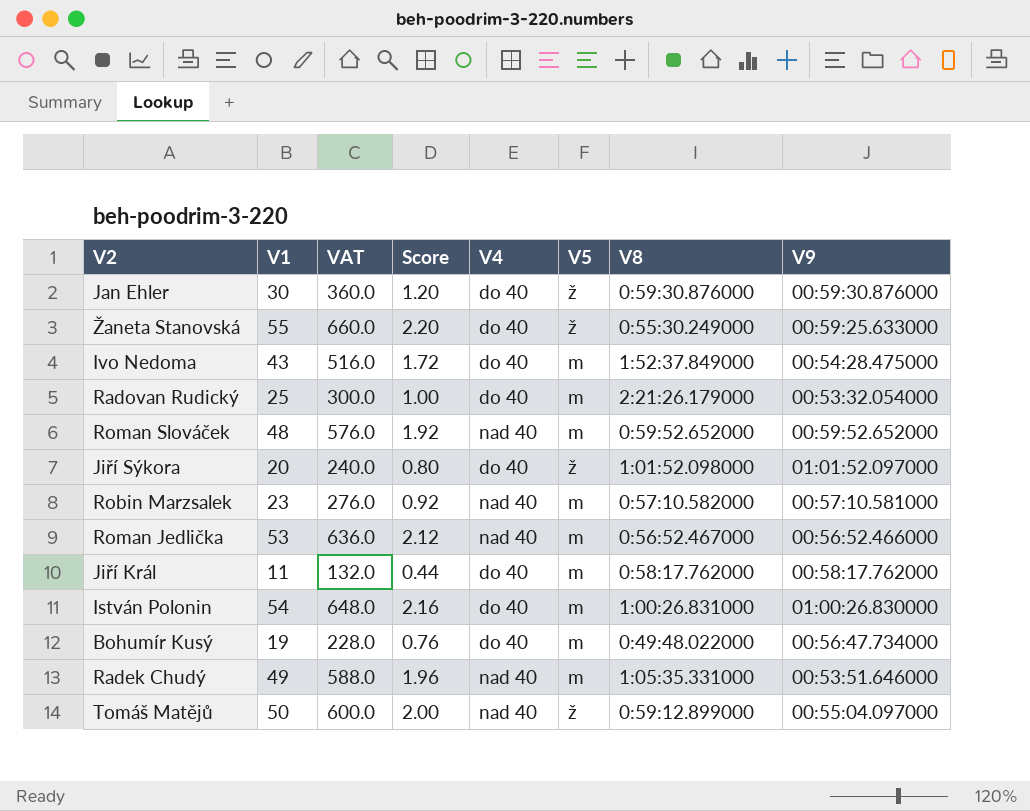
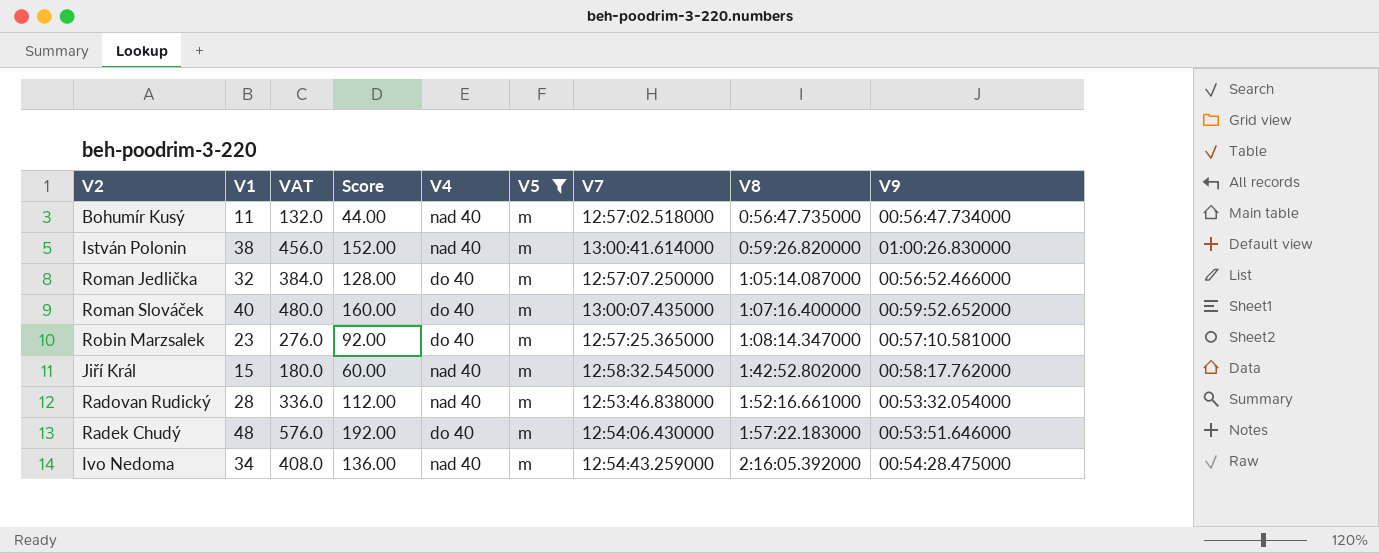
filter: none -> V5 = m
row order: none -> V8 ascending
column Score | formula: [V1] * 0.04 -> [V1] * 4
column V7 | position: none -> 7
Bohumír Kusý | V1: 19 -> 11
Bohumír Kusý | VAT: 228.0 -> 132.0
Bohumír Kusý | V4: do 40 -> nad 40
Bohumír Kusý | V8: 0:49:48.022000 -> 0:56:47.735000
István Polonin | V1: 54 -> 38
István Polonin | VAT: 648.0 -> 456.0
István Polonin | V4: do 40 -> nad 40
István Polonin | V8: 1:00:26.831000 -> 0:59:26.820000
Roman Jedlička | V1: 53 -> 32
Roman Jedlička | VAT: 636.0 -> 384.0
Roman Jedlička | V4: nad 40 -> do 40
Roman Jedlička | V8: 0:56:52.467000 -> 1:05:14.087000
Roman Slováček | V1: 48 -> 40
Roman Slováček | VAT: 576.0 -> 480.0
Roman Slováček | V4: nad 40 -> do 40
Roman Slováček | V8: 0:59:52.652000 -> 1:07:16.400000
Robin Marzsalek | V4: nad 40 -> do 40
Robin Marzsalek | V8: 0:57:10.582000 -> 1:08:14.347000
Jiří Král | V1: 11 -> 15
Jiří Král | VAT: 132.0 -> 180.0
Jiří Král | V4: do 40 -> nad 40
Jiří Král | V8: 0:58:17.762000 -> 1:42:52.802000
Radovan Rudický | V1: 25 -> 28
Radovan Rudický | VAT: 300.0 -> 336.0
Radovan Rudický | V4: do 40 -> nad 40
Radovan Rudický | V8: 2:21:26.179000 -> 1:52:16.661000
Radek Chudý | V1: 49 -> 48
Radek Chudý | VAT: 588.0 -> 576.0
Radek Chudý | V4: nad 40 -> do 40
Radek Chudý | V8: 1:05:35.331000 -> 1:57:22.183000
Ivo Nedoma | V1: 43 -> 34
Ivo Nedoma | VAT: 516.0 -> 408.0
Ivo Nedoma | V4: do 40 -> nad 40
Ivo Nedoma | V8: 1:52:37.849000 -> 2:16:05.392000

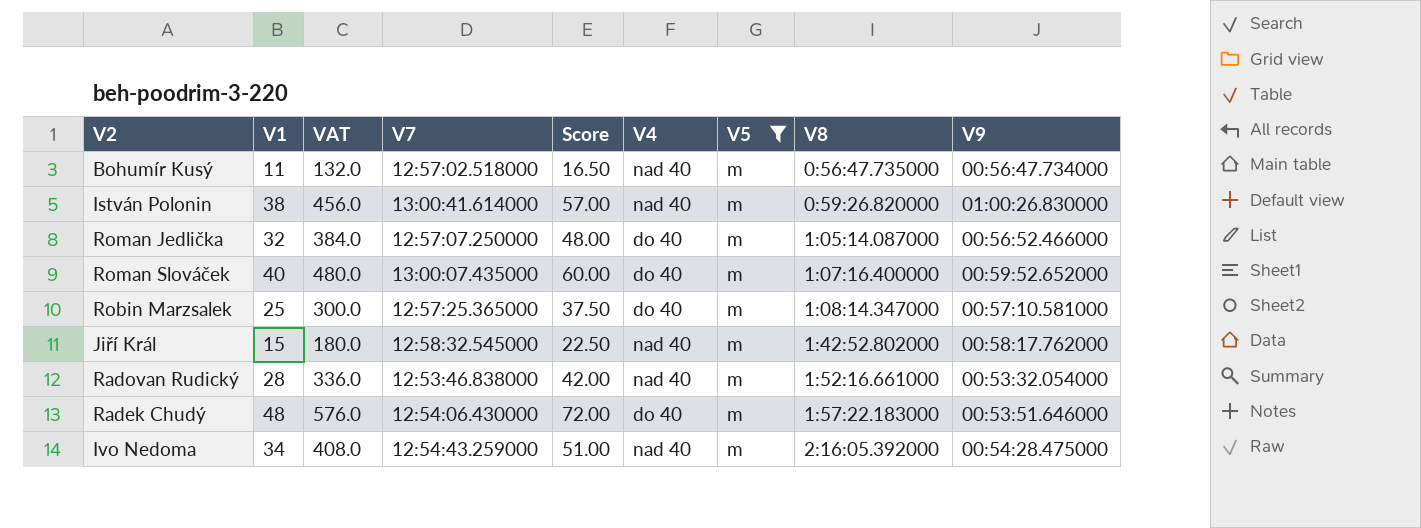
column V7 | position: 7 -> 4
column Score | formula: [V1] * 4 -> [V1] * 1.5
Robin Marzsalek | V1: 23 -> 25
Robin Marzsalek | VAT: 276.0 -> 300.0

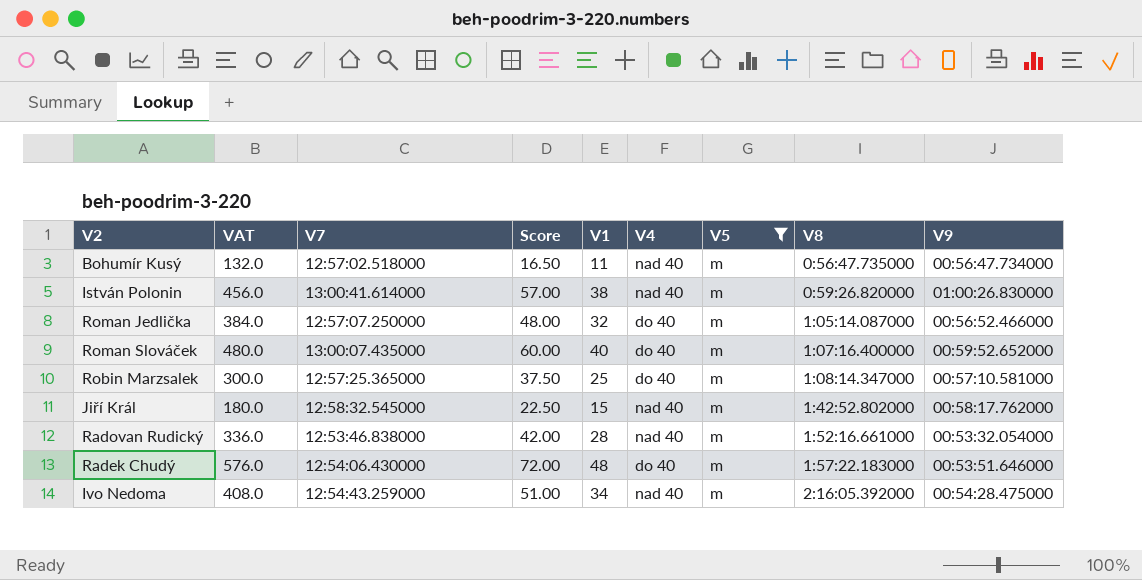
column V1 | position: 2 -> 5

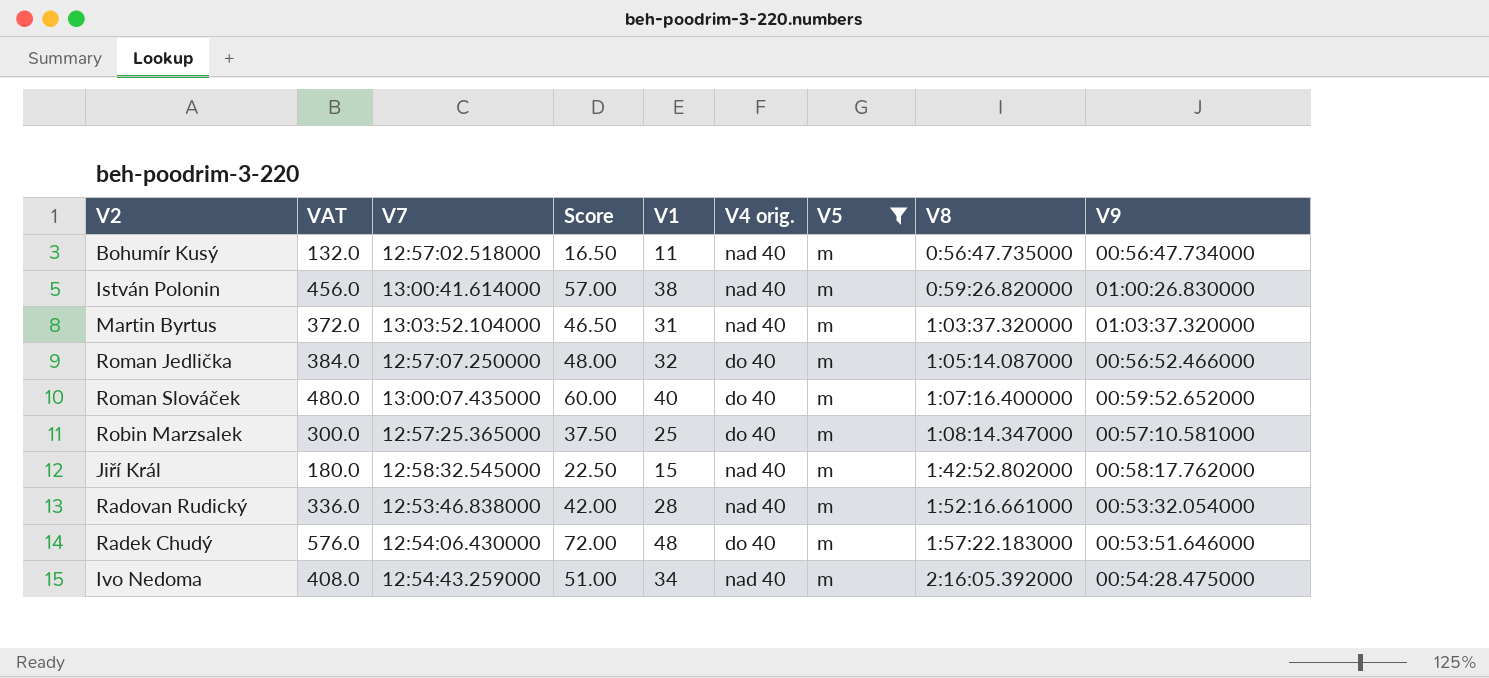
column name: V4 -> V4 orig.
row Martin Byrtus: none -> 372.0 | 13:03:52.104000 | 46.50 | 31 | nad 40 | m | 1:03:37.320000 | 01:03:37.320000

